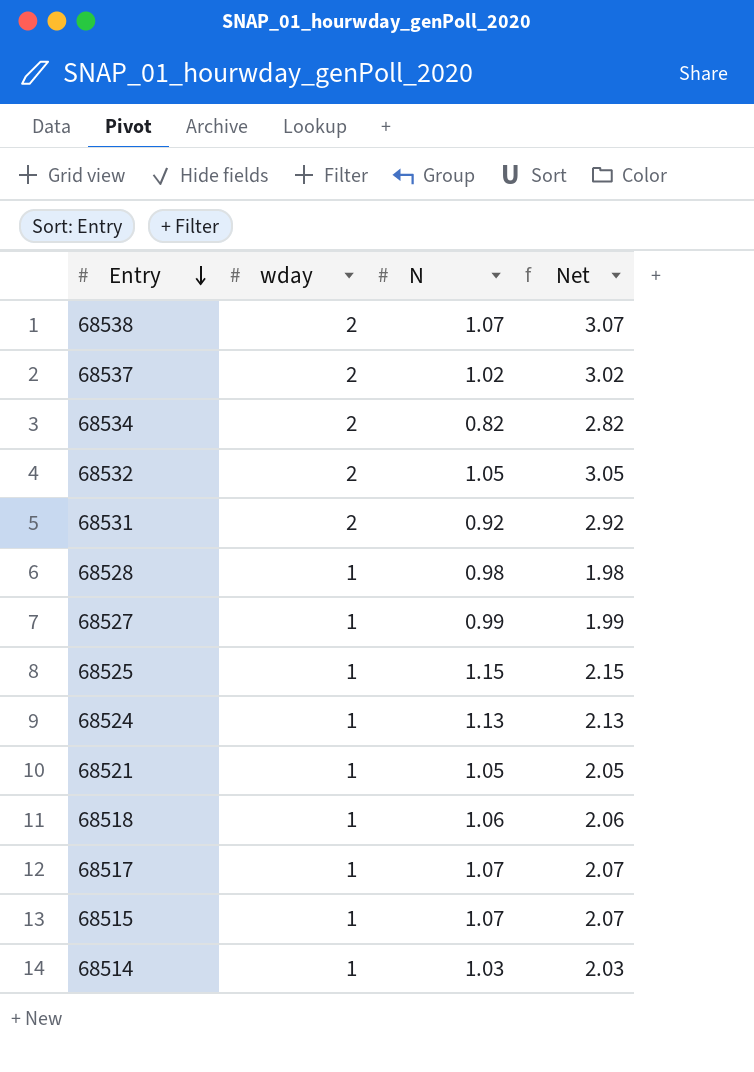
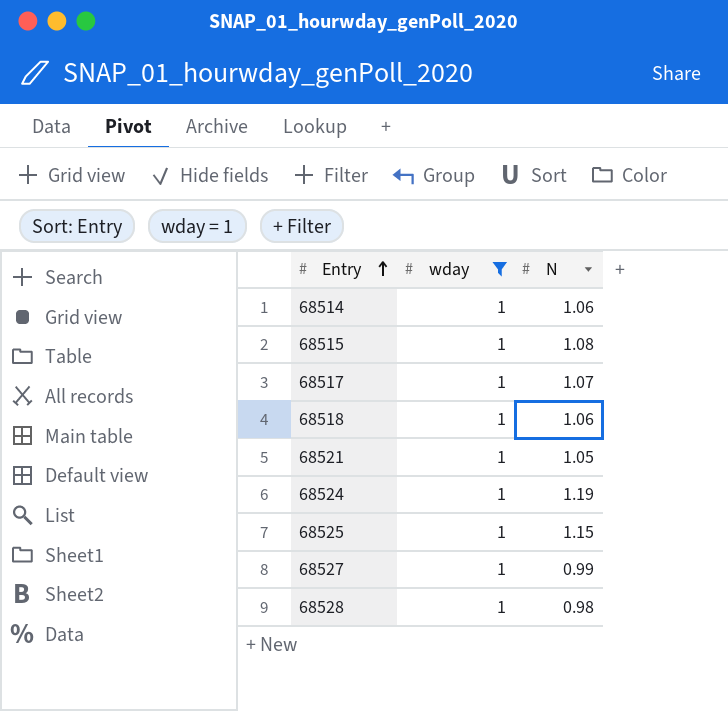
filter: none -> wday = 1
row order: Entry descending -> Entry ascending
column Net | formula: [wday] + [N] -> none
68514 | N: 1.03 -> 1.06
68515 | N: 1.07 -> 1.08
68524 | N: 1.13 -> 1.19

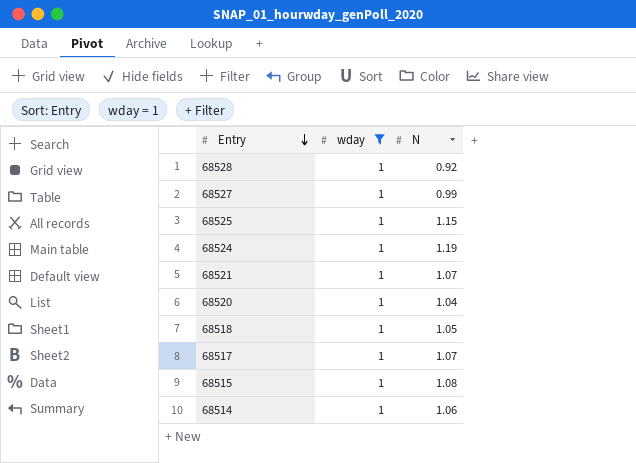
row order: Entry ascending -> Entry descending
68528 | N: 0.98 -> 0.92
68521 | N: 1.05 -> 1.07
row 68520: none -> 1 | 1.04
68518 | N: 1.06 -> 1.05

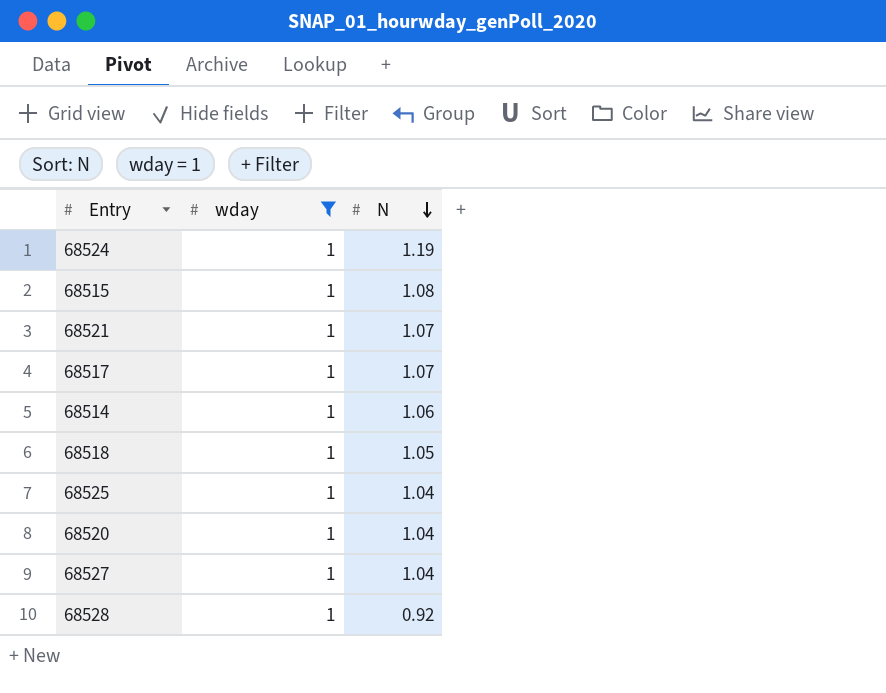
row order: Entry descending -> N descending
68525 | N: 1.15 -> 1.04
68527 | N: 0.99 -> 1.04

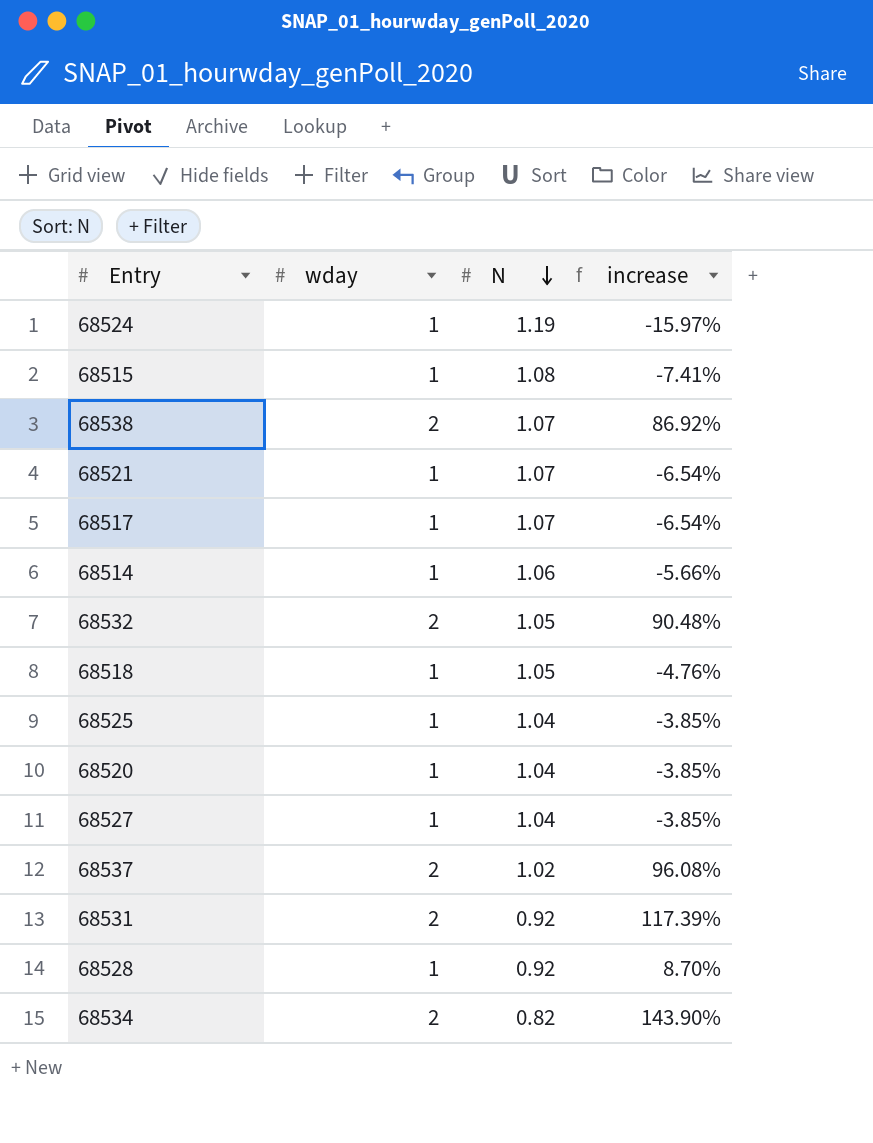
filter: wday = 1 -> none
column increase | formula: none -> ([wday] - [N]) / [N]

